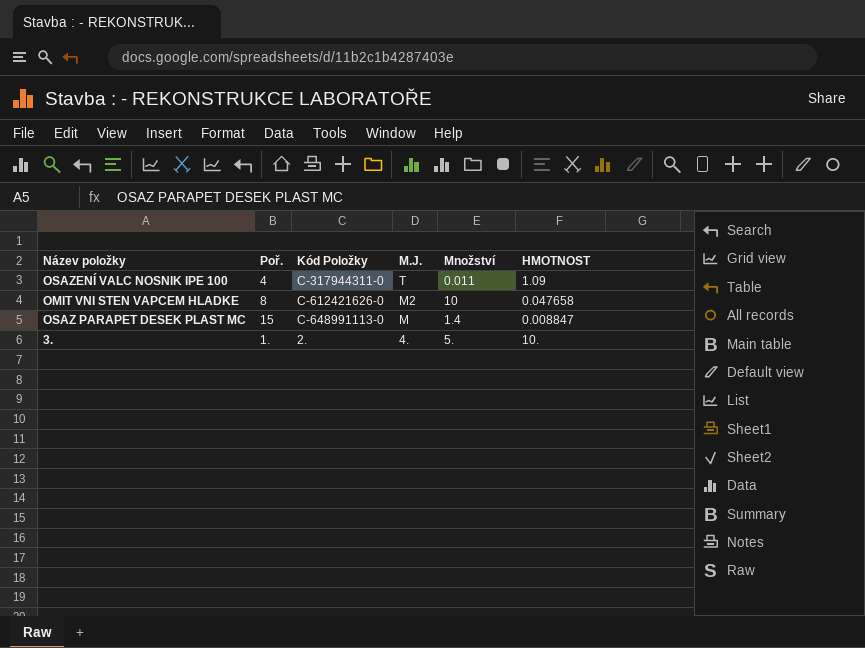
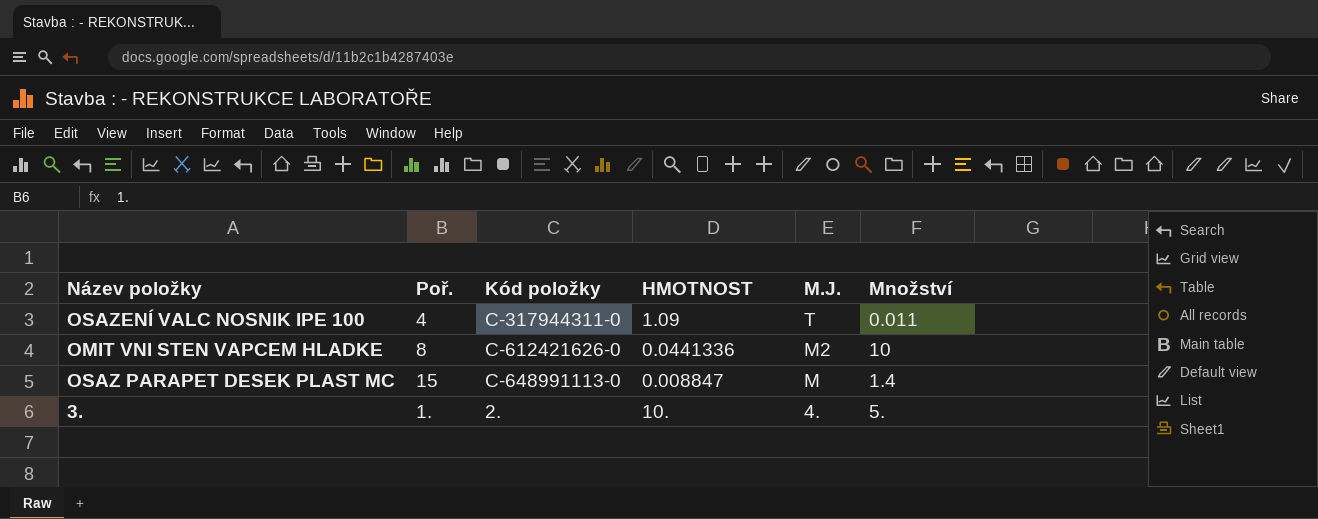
column name: Kód Položky -> Kód položky
column HMOTNOST | position: 6 -> 4
OMIT VNI STEN VAPCEM HLADKE | HMOTNOST: 0.047658 -> 0.0441336

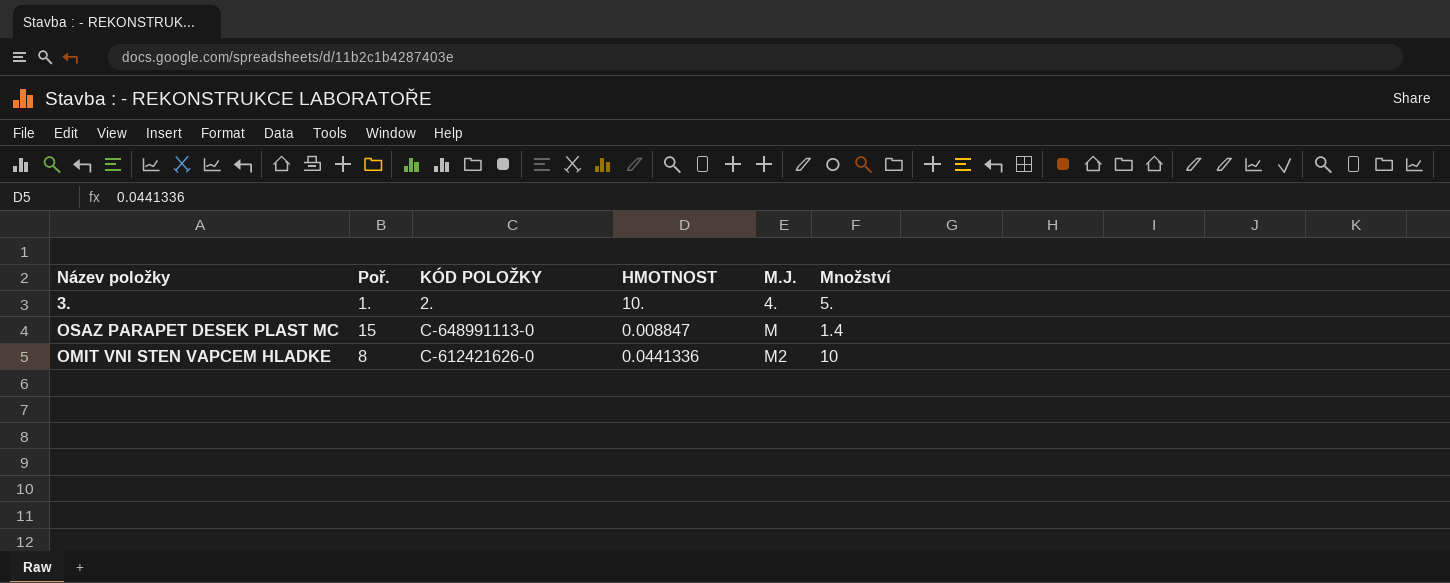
row order: M.J. descending -> M.J. ascending
column name: Kód položky -> KÓD POLOŽKY
row OSAZENÍ VALC NOSNIK IPE 100: 4 | C-317944311-0 | 1.09 | T | 0.011 -> none

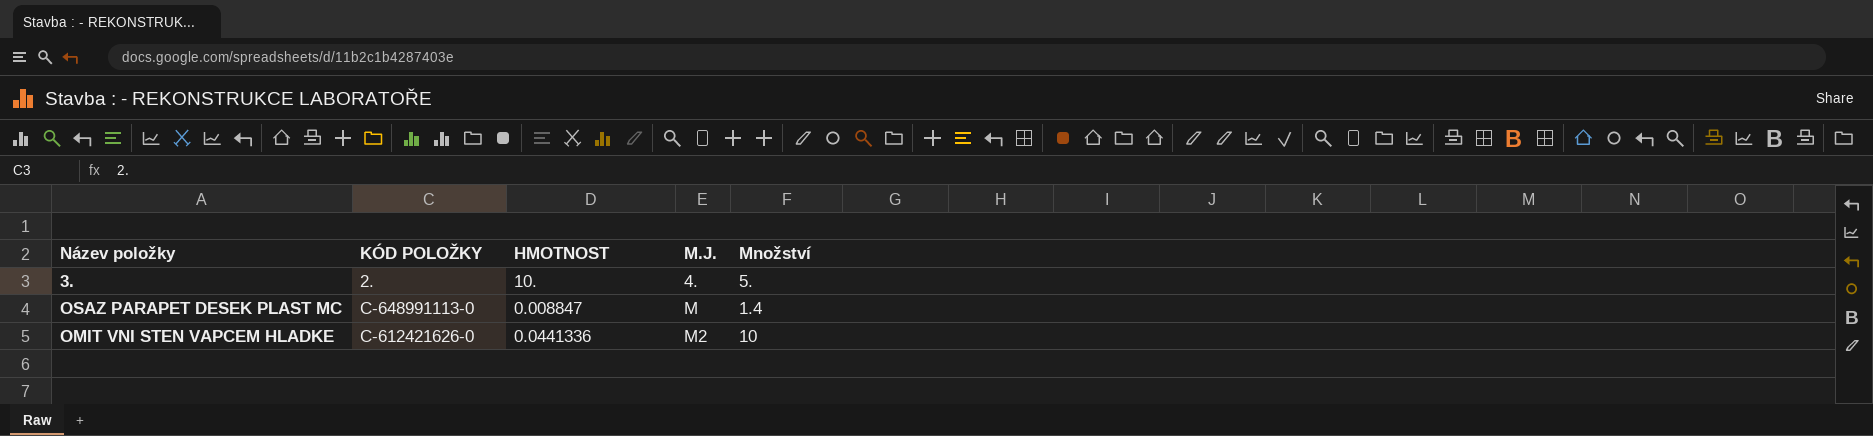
column Poř. | position: 2 -> none

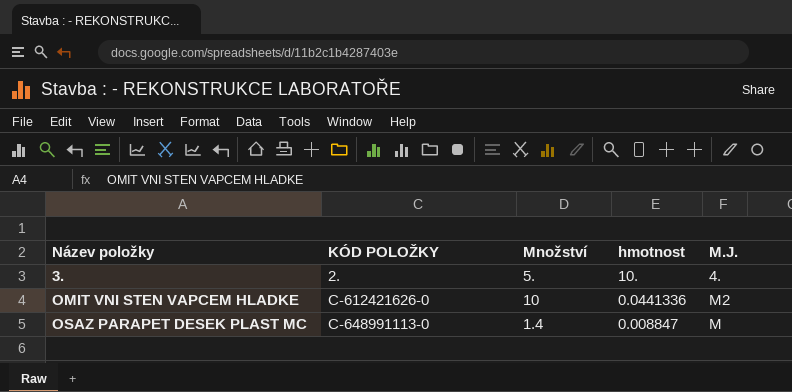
row order: M.J. ascending -> Název položky ascending
column Množství | position: 5 -> 3
column name: HMOTNOST -> hmotnost

